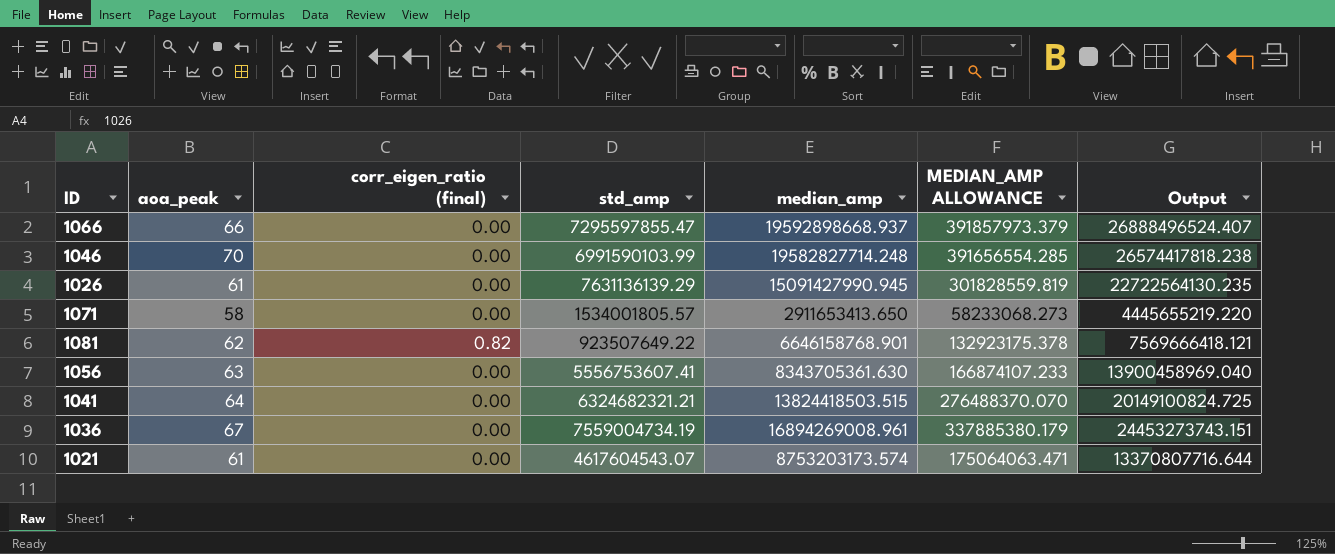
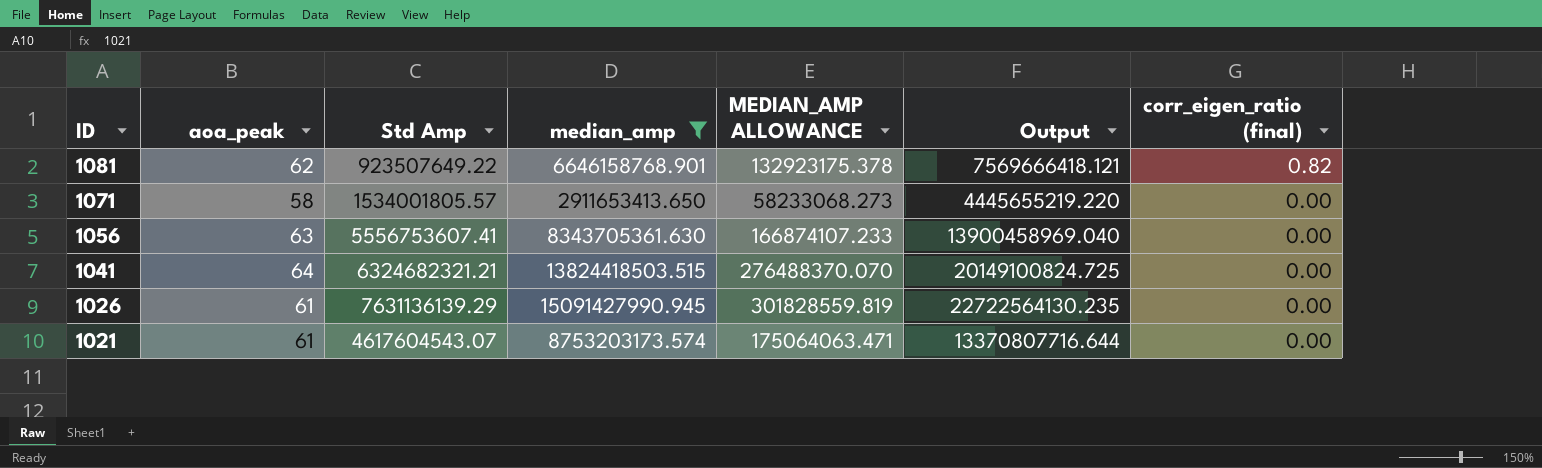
filter: none -> median_amp <= 15091427990.945
row order: none -> ID descending
column name: std_amp -> Std Amp
column corr_eigen_ratio (final) | position: 3 -> 7

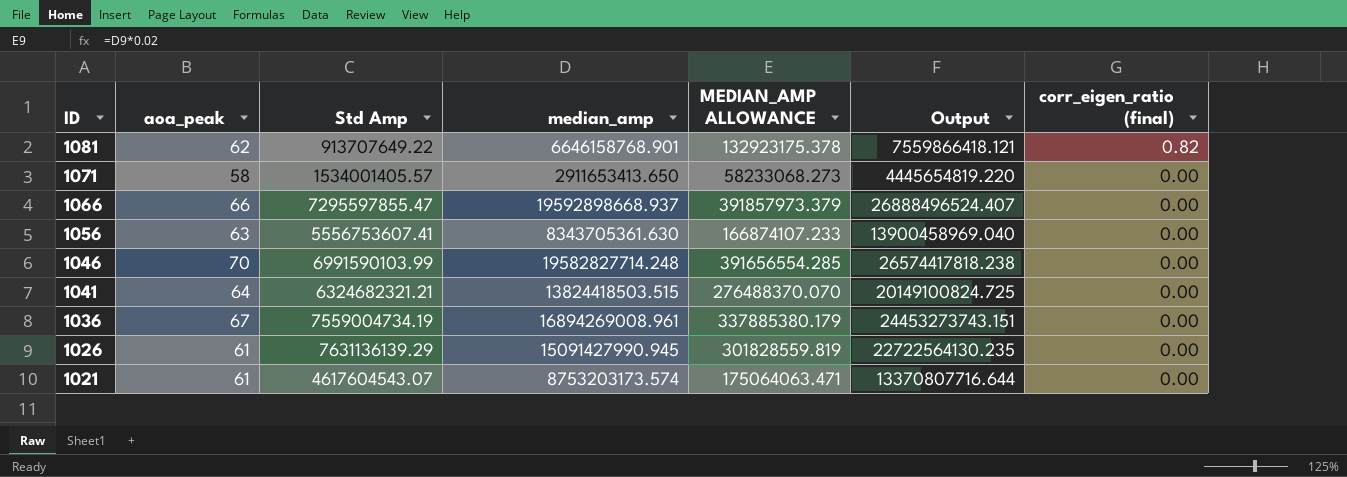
filter: median_amp <= 15091427990.945 -> none
1081 | Std Amp: 923507649.22 -> 913707649.22
1081 | Output: 7569666418.121 -> 7559866418.121
1071 | Std Amp: 1534001805.57 -> 1534001405.57
1071 | Output: 4445655219.220 -> 4445654819.220

